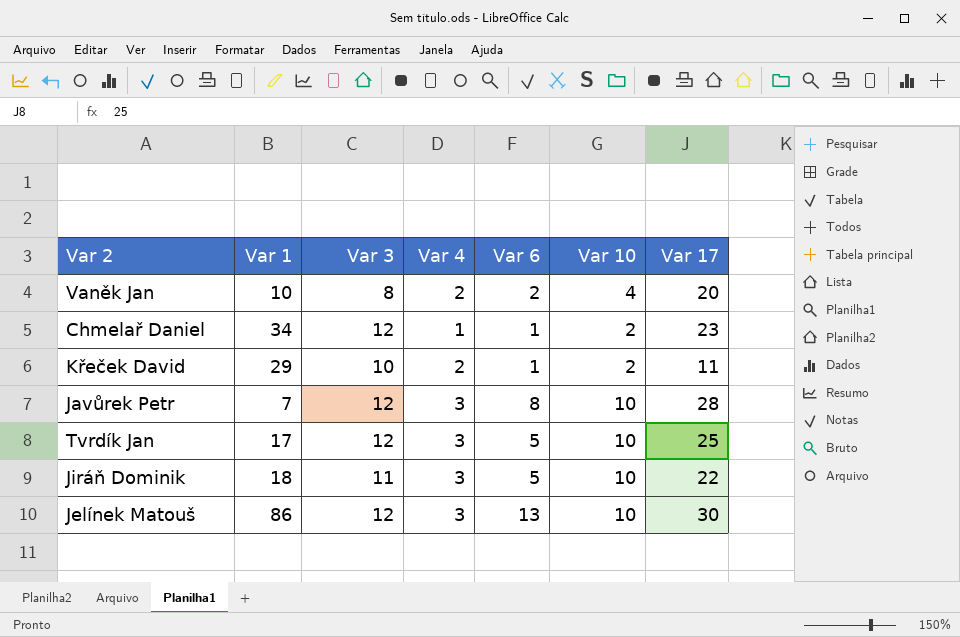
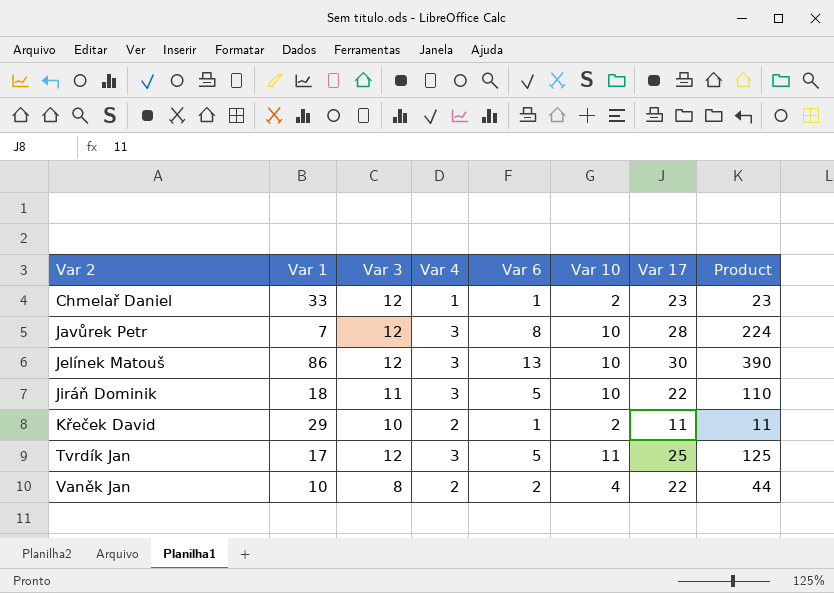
row order: none -> Var 2 ascending
column Product | formula: none -> [Var 6] * [Var 17]
Chmelař Daniel | Var 1: 34 -> 33
Tvrdík Jan | Var 10: 10 -> 11
Vaněk Jan | Var 17: 20 -> 22

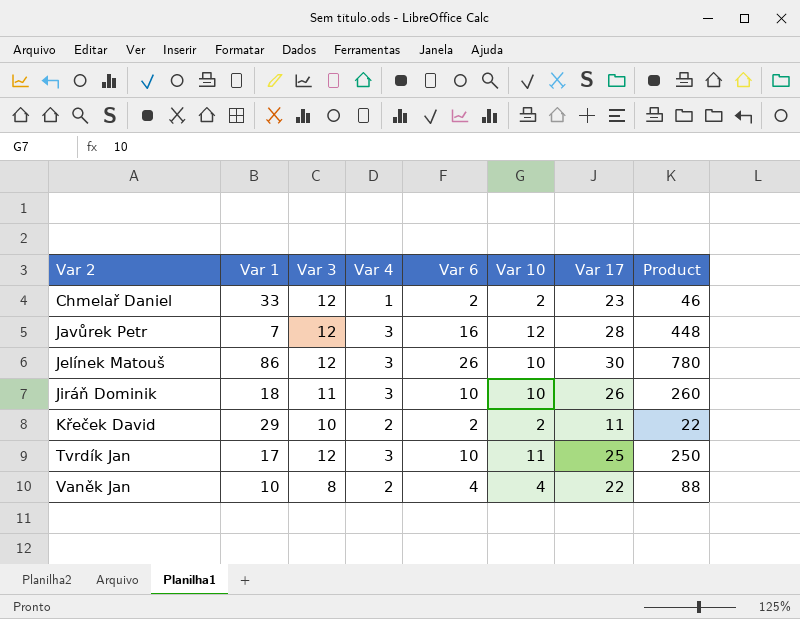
Chmelař Daniel | Var 6: 1 -> 2
Chmelař Daniel | Product: 23 -> 46
Javůrek Petr | Var 6: 8 -> 16
Javůrek Petr | Var 10: 10 -> 12
Javůrek Petr | Product: 224 -> 448
Jelínek Matouš | Var 6: 13 -> 26
Jelínek Matouš | Product: 390 -> 780
Jiráň Dominik | Var 6: 5 -> 10
Jiráň Dominik | Var 17: 22 -> 26
Jiráň Dominik | Product: 110 -> 260
Křeček David | Var 6: 1 -> 2
Křeček David | Product: 11 -> 22
Tvrdík Jan | Var 6: 5 -> 10
Tvrdík Jan | Product: 125 -> 250
Vaněk Jan | Var 6: 2 -> 4
Vaněk Jan | Product: 44 -> 88

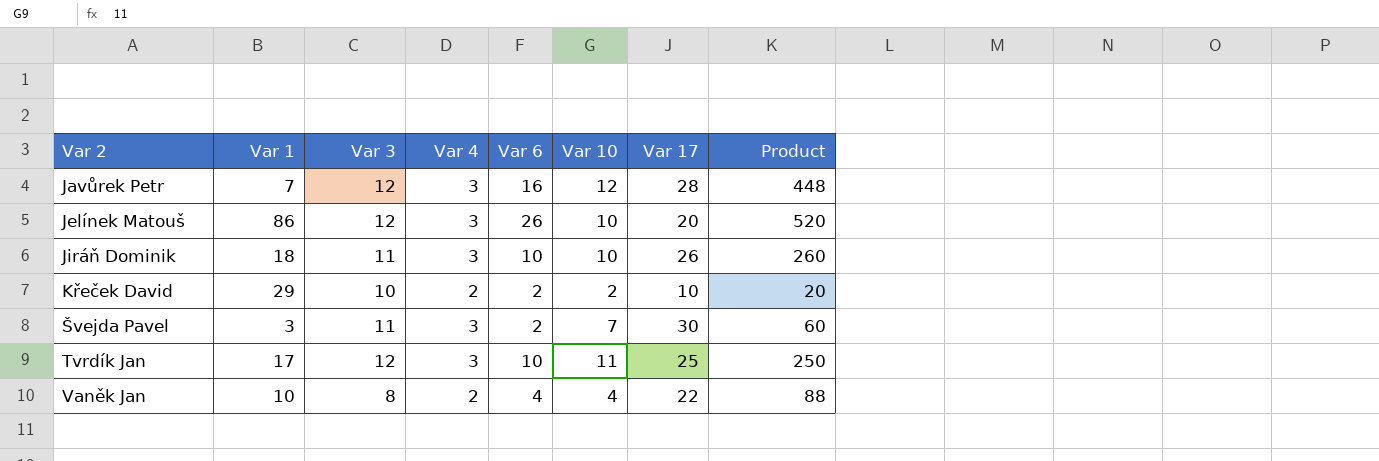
row Chmelař Daniel: 33 | 12 | 1 | 2 | 2 | 23 | 46 -> none
Jelínek Matouš | Var 17: 30 -> 20
Jelínek Matouš | Product: 780 -> 520
Křeček David | Var 17: 11 -> 10
Křeček David | Product: 22 -> 20
row Švejda Pavel: none -> 3 | 11 | 3 | 2 | 7 | 30 | 60

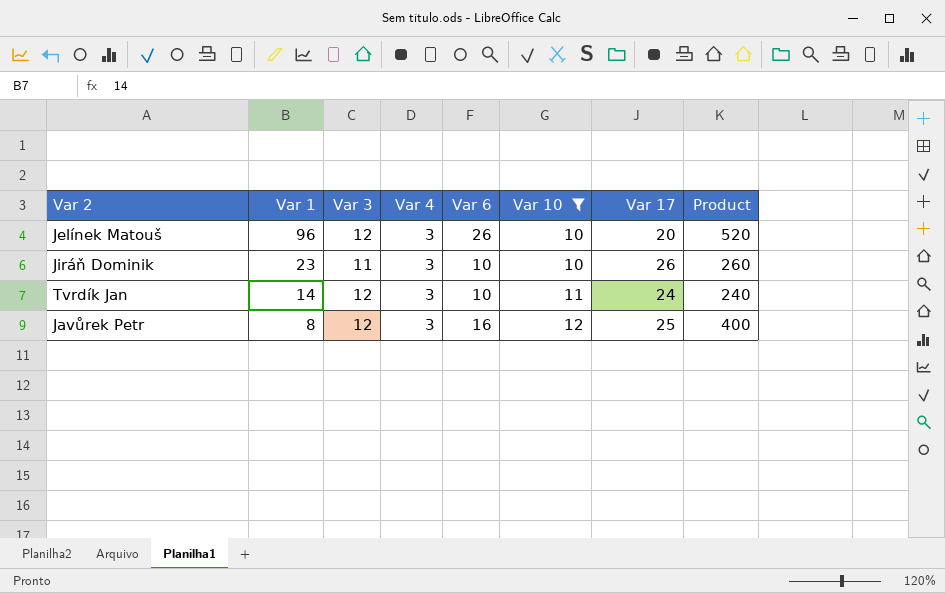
filter: none -> Var 10 >= 10
row order: Var 2 ascending -> Var 1 descending
Jelínek Matouš | Var 1: 86 -> 96
Jiráň Dominik | Var 1: 18 -> 23
Tvrdík Jan | Var 1: 17 -> 14
Tvrdík Jan | Var 17: 25 -> 24
Tvrdík Jan | Product: 250 -> 240
Javůrek Petr | Var 1: 7 -> 8
Javůrek Petr | Var 17: 28 -> 25
Javůrek Petr | Product: 448 -> 400

